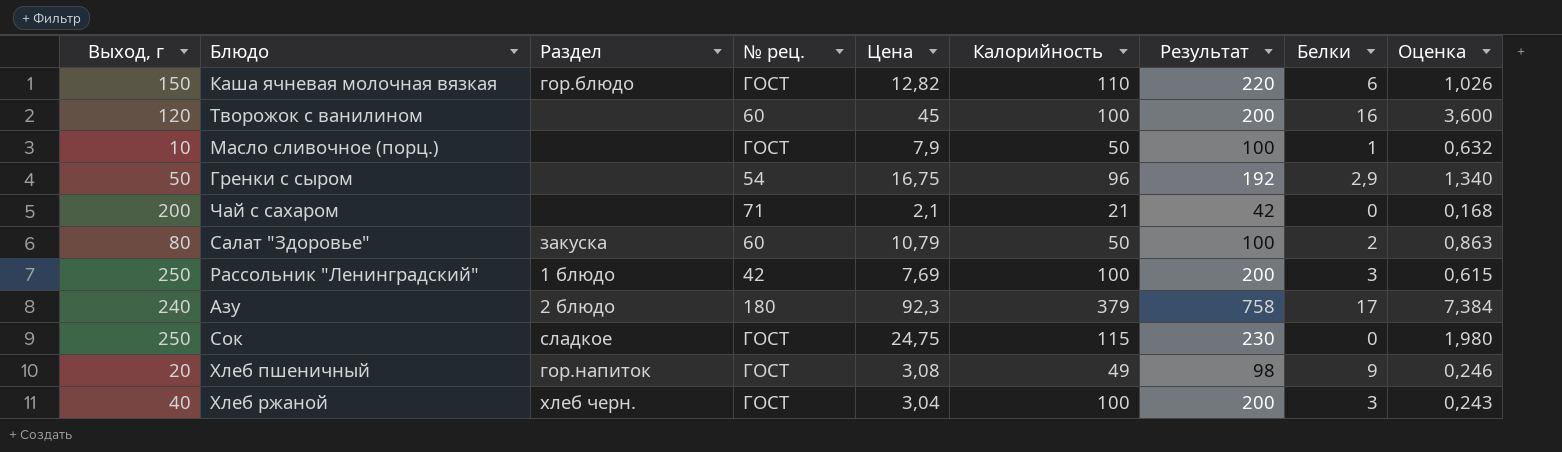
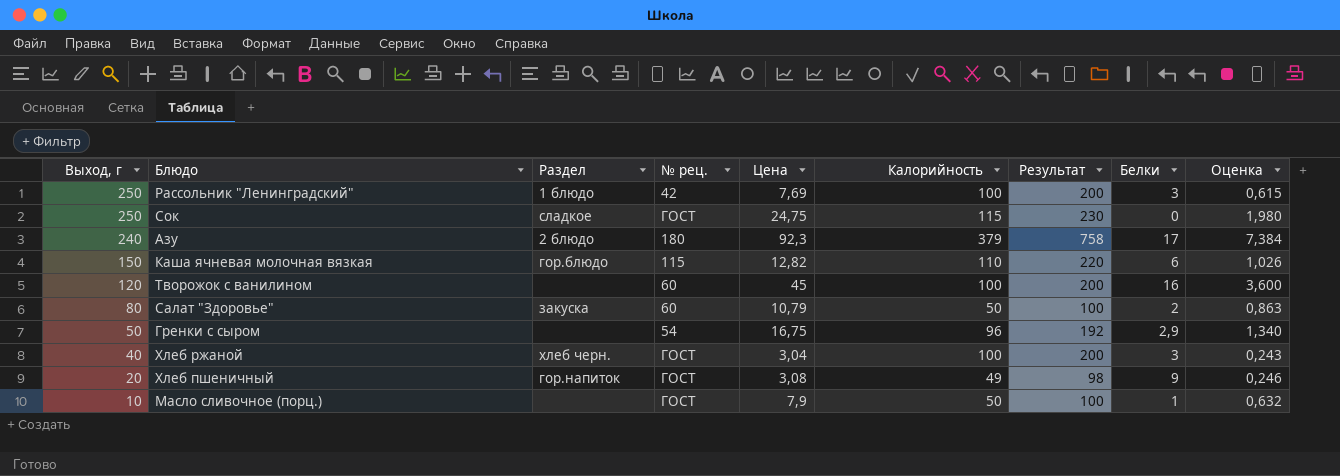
row order: none -> Выход, г descending
row Чай с сахаром: 200 | none | 71 | 2,1 | 21 | 42 | 0 | 0,168 -> none
Каша ячневая молочная вязкая | № рец.: ГОСТ -> 115

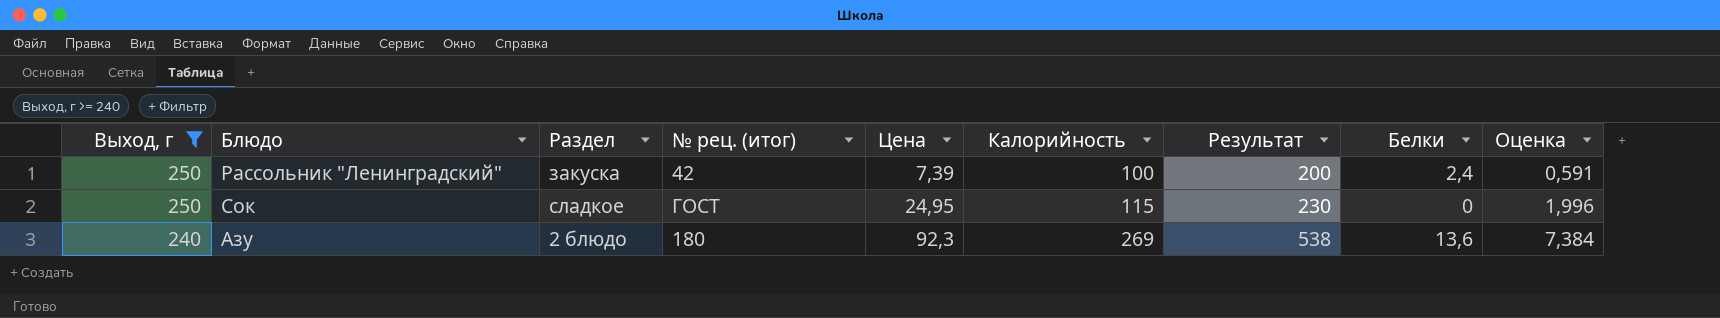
filter: none -> Выход, г >= 240
column name: № рец. -> № рец. (итог)
Рассольник "Ленинградский" | Раздел: 1 блюдо -> закуска
Рассольник "Ленинградский" | Цена: 7,69 -> 7,39
Рассольник "Ленинградский" | Белки: 3 -> 2,4
Рассольник "Ленинградский" | Оценка: 0,615 -> 0,591
Сок | Цена: 24,75 -> 24,95
Сок | Оценка: 1,980 -> 1,996
Азу | Калорийность: 379 -> 269
Азу | Результат: 758 -> 538
Азу | Белки: 17 -> 13,6

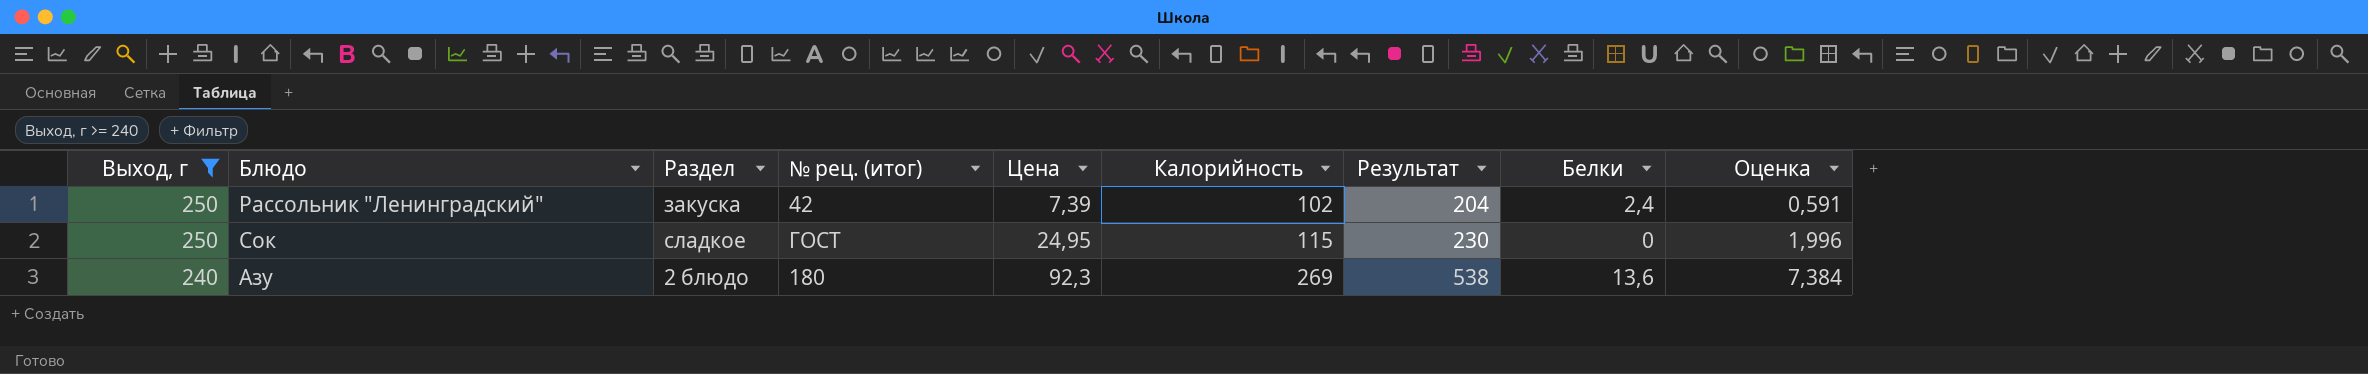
Рассольник "Ленинградский" | Калорийность: 100 -> 102
Рассольник "Ленинградский" | Результат: 200 -> 204

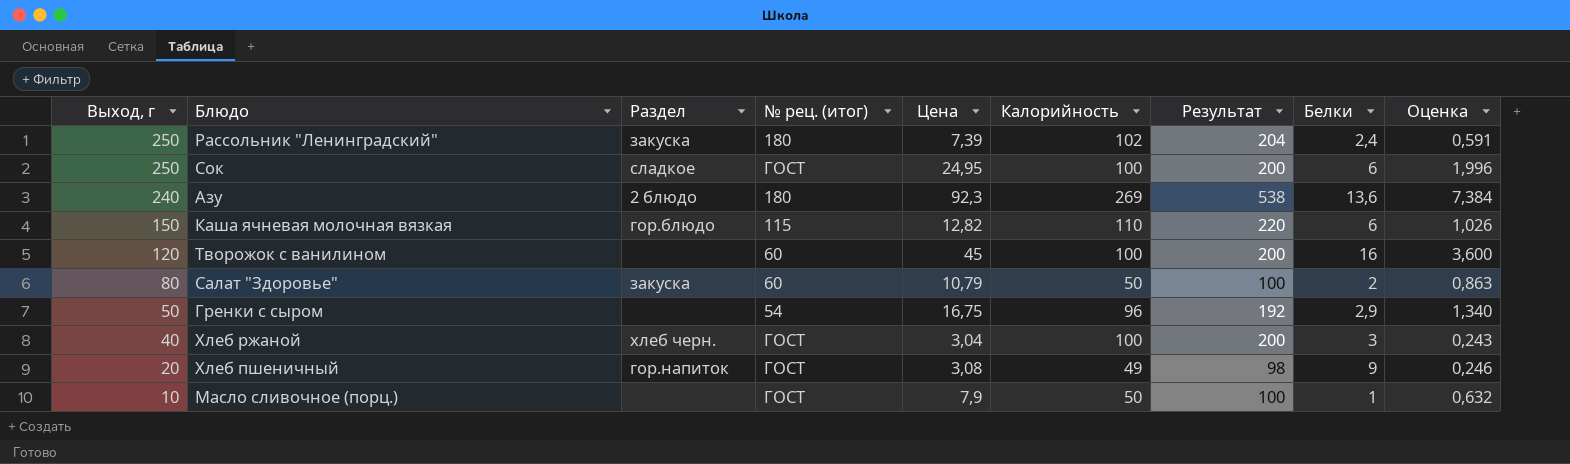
filter: Выход, г >= 240 -> none
Рассольник "Ленинградский" | № рец. (итог): 42 -> 180
Сок | Калорийность: 115 -> 100
Сок | Результат: 230 -> 200
Сок | Белки: 0 -> 6

